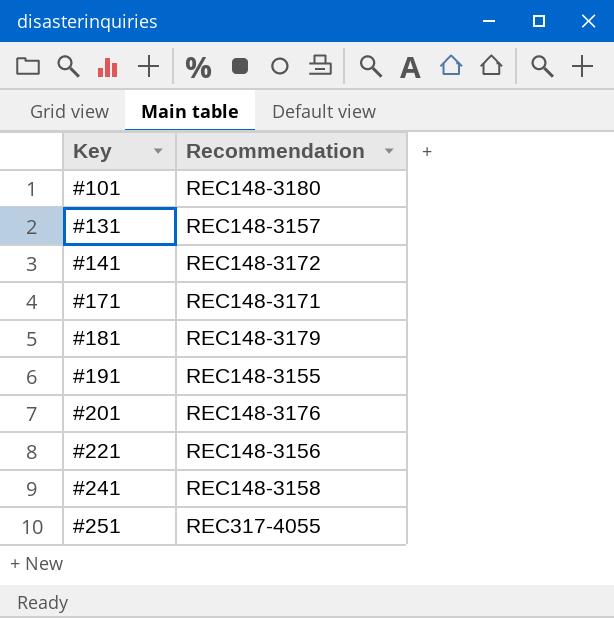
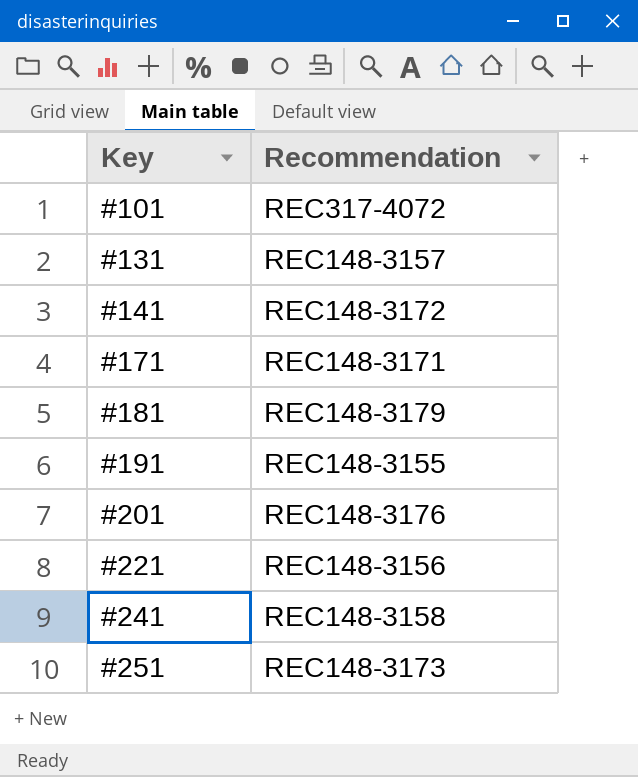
#101 | Recommendation: REC148-3180 -> REC317-4072
#251 | Recommendation: REC317-4055 -> REC148-3173

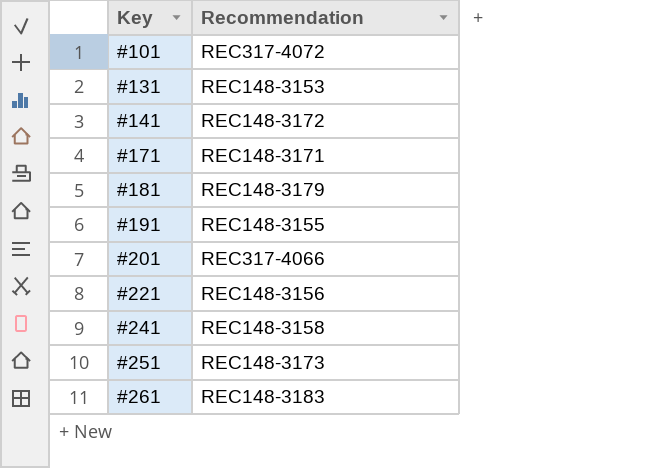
#131 | Recommendation: REC148-3157 -> REC148-3153
#201 | Recommendation: REC148-3176 -> REC317-4066
row #261: none -> REC148-3183

